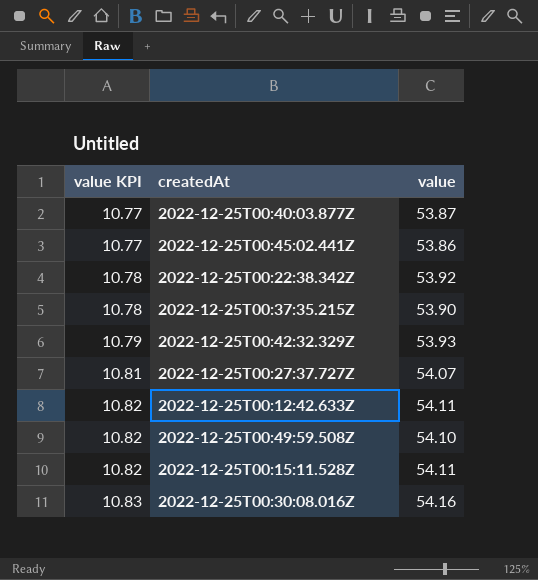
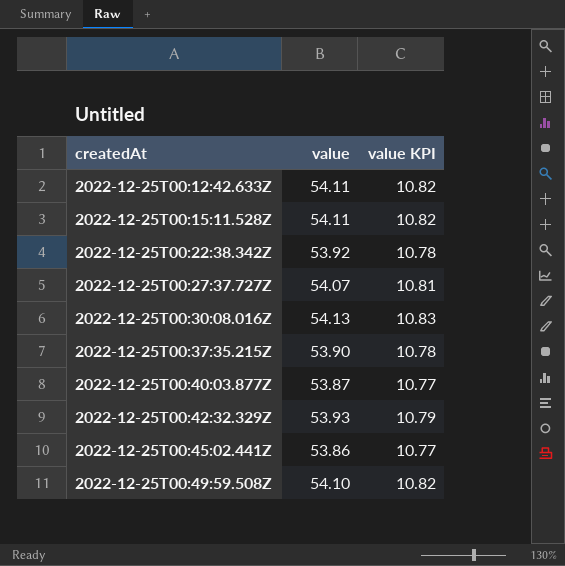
row order: value KPI ascending -> createdAt ascending
column value KPI | position: 1 -> 3
2022-12-25T00:30:08.016Z | value: 54.16 -> 54.13

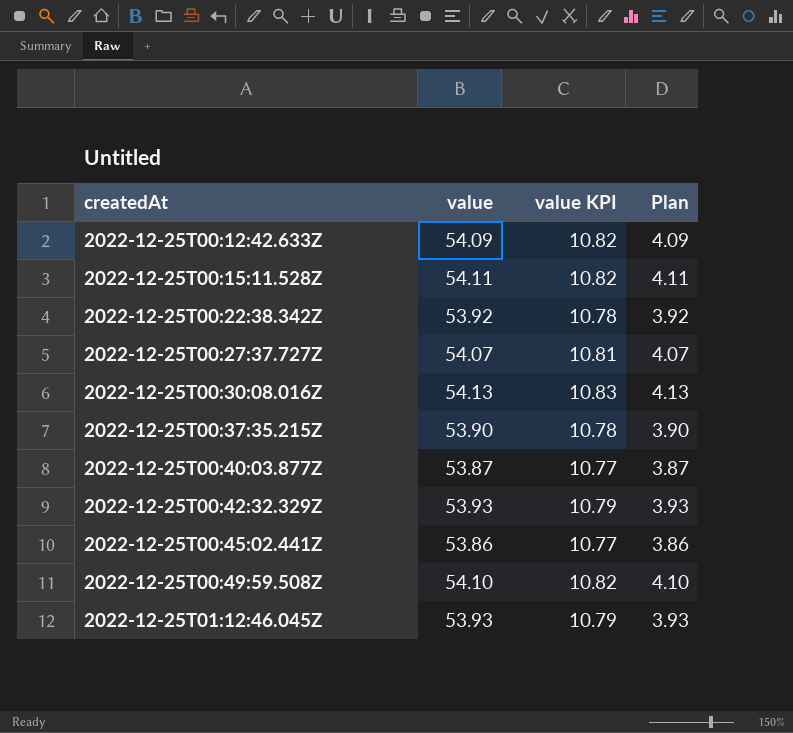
column Plan | formula: none -> [value] - 50
2022-12-25T00:12:42.633Z | value: 54.11 -> 54.09
row 2022-12-25T01:12:46.045Z: none -> 53.93 | 10.79 | 3.93

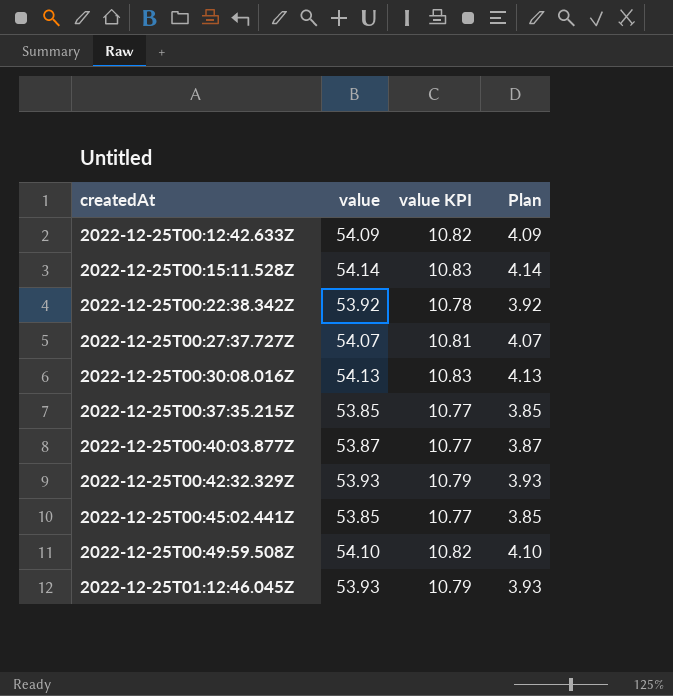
2022-12-25T00:15:11.528Z | value: 54.11 -> 54.14
2022-12-25T00:15:11.528Z | value KPI: 10.82 -> 10.83
2022-12-25T00:15:11.528Z | Plan: 4.11 -> 4.14
2022-12-25T00:37:35.215Z | value: 53.90 -> 53.85
2022-12-25T00:37:35.215Z | value KPI: 10.78 -> 10.77
2022-12-25T00:37:35.215Z | Plan: 3.90 -> 3.85
2022-12-25T00:45:02.441Z | value: 53.86 -> 53.85
2022-12-25T00:45:02.441Z | Plan: 3.86 -> 3.85

